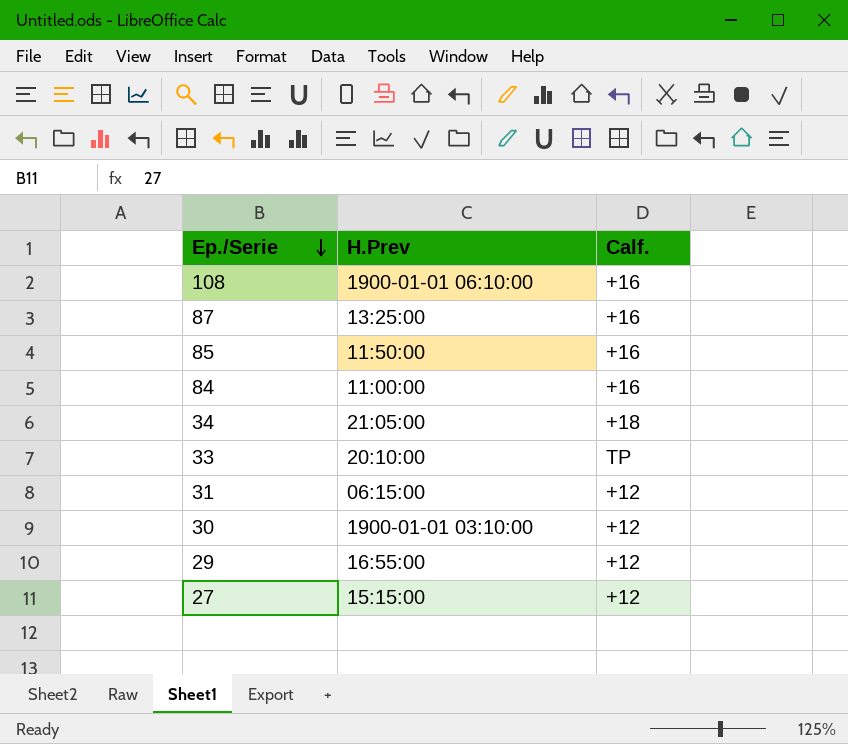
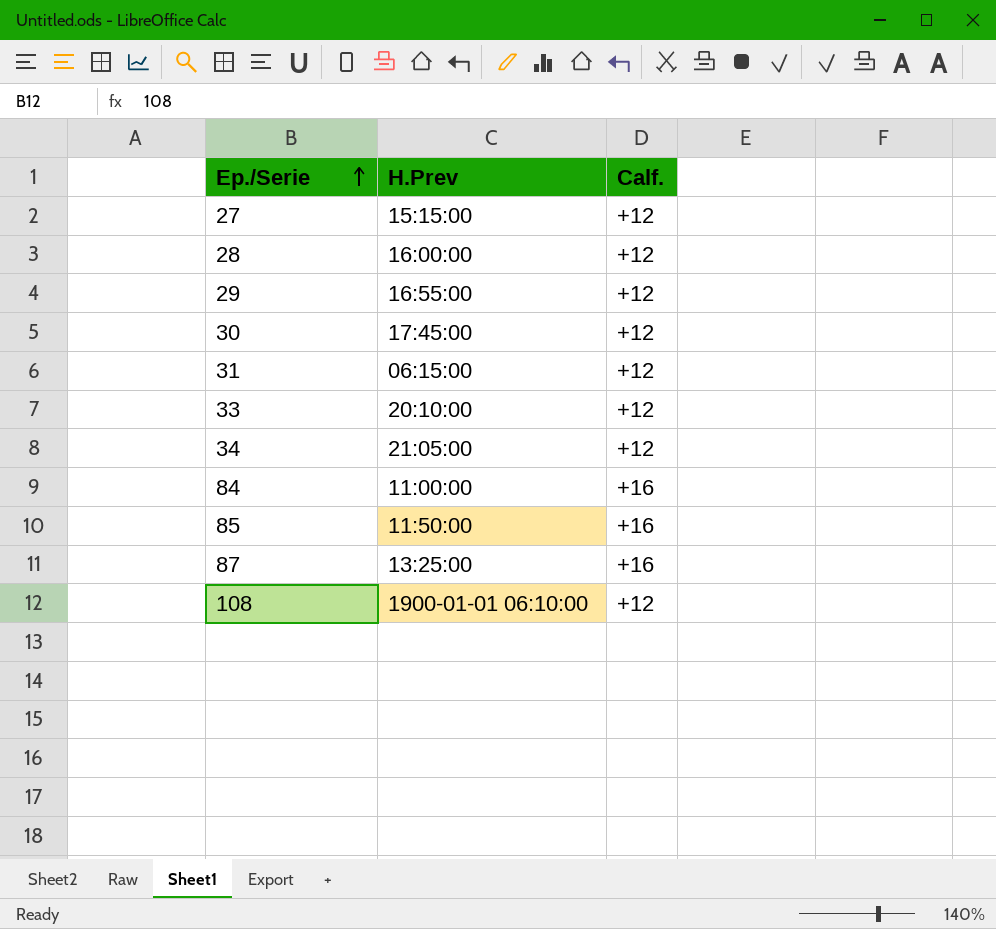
row order: Ep./Serie descending -> Ep./Serie ascending
row 28: none -> 16:00:00 | +12
30 | H.Prev: 1900-01-01 03:10:00 -> 17:45:00
33 | Calf.: TP -> +12
34 | Calf.: +18 -> +12
108 | Calf.: +16 -> +12

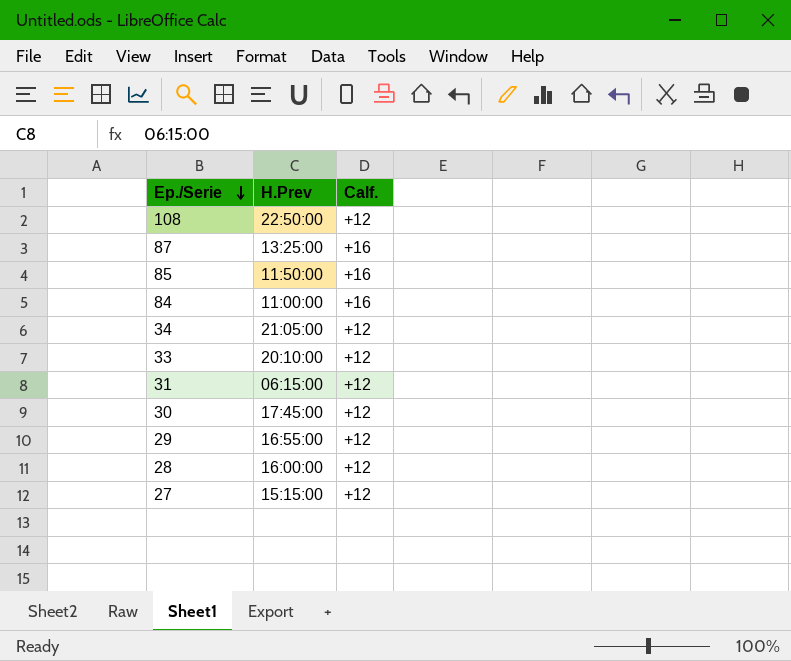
row order: Ep./Serie ascending -> Ep./Serie descending
108 | H.Prev: 1900-01-01 06:10:00 -> 22:50:00

